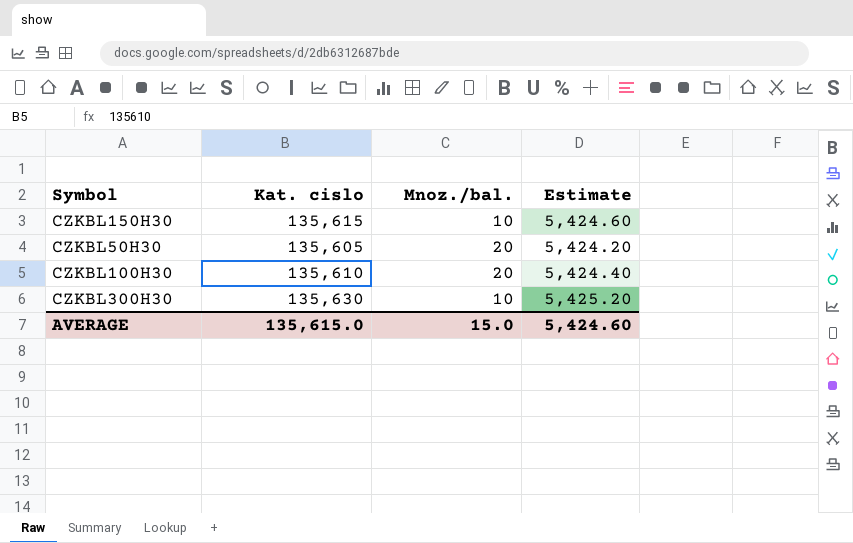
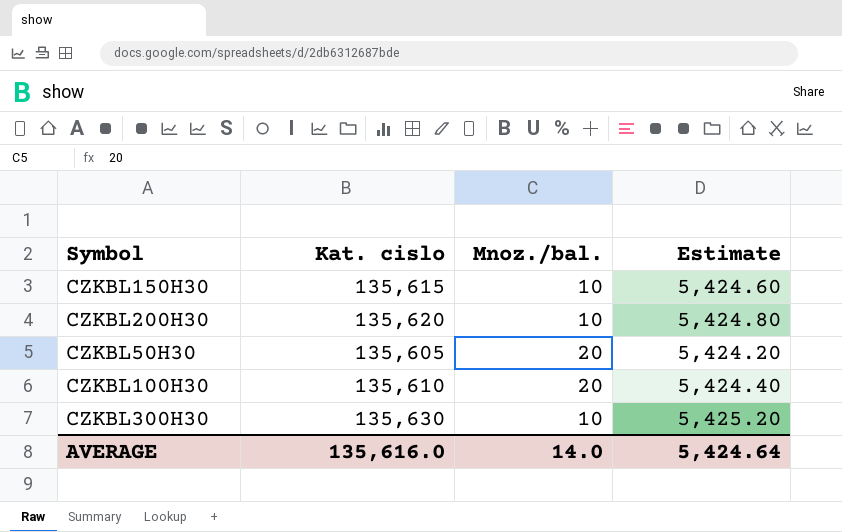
row CZKBL200H30: none -> 135,620 | 10 | 5,424.80
AVERAGE | Kat. cislo: 135,615.0 -> 135,616.0
AVERAGE | Mnoz./bal.: 15.0 -> 14.0
AVERAGE | Estimate: 5,424.60 -> 5,424.64

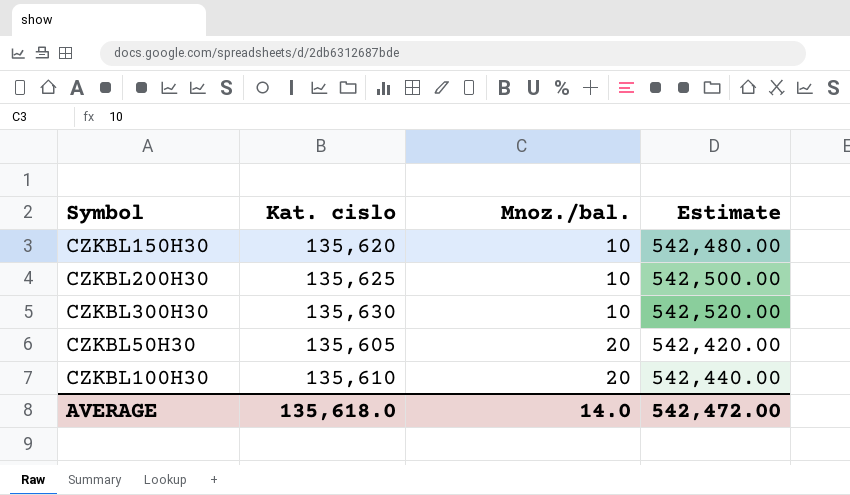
row order: none -> Mnoz./bal. ascending
column Estimate | formula: [Kat. cislo] * 0.04 -> [Kat. cislo] * 4
CZKBL150H30 | Kat. cislo: 135,615 -> 135,620
CZKBL200H30 | Kat. cislo: 135,620 -> 135,625
AVERAGE | Kat. cislo: 135,616.0 -> 135,618.0
AVERAGE | Estimate: 5,424.64 -> 542,472.00

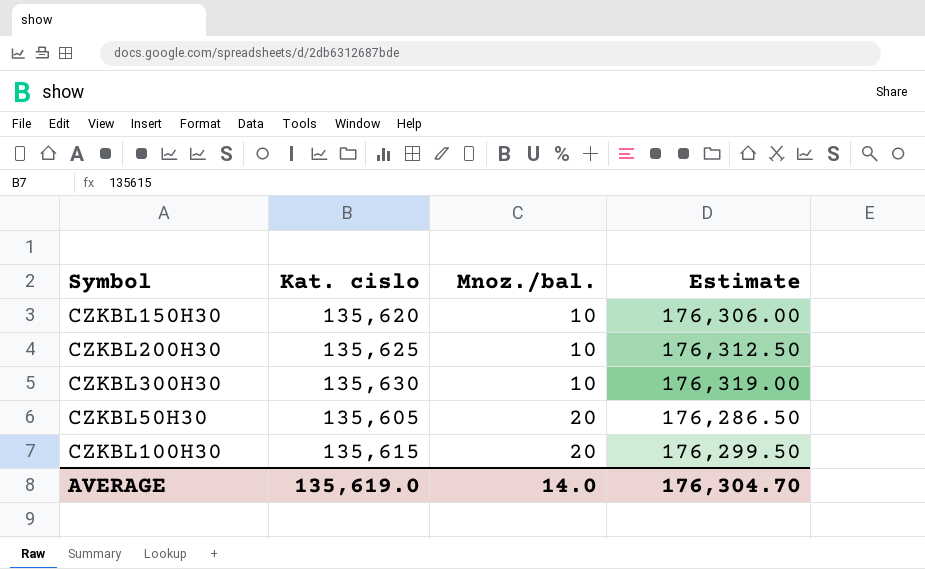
column Estimate | formula: [Kat. cislo] * 4 -> [Kat. cislo] * 1.3
CZKBL100H30 | Kat. cislo: 135,610 -> 135,615
AVERAGE | Kat. cislo: 135,618.0 -> 135,619.0
AVERAGE | Estimate: 542,472.00 -> 176,304.70

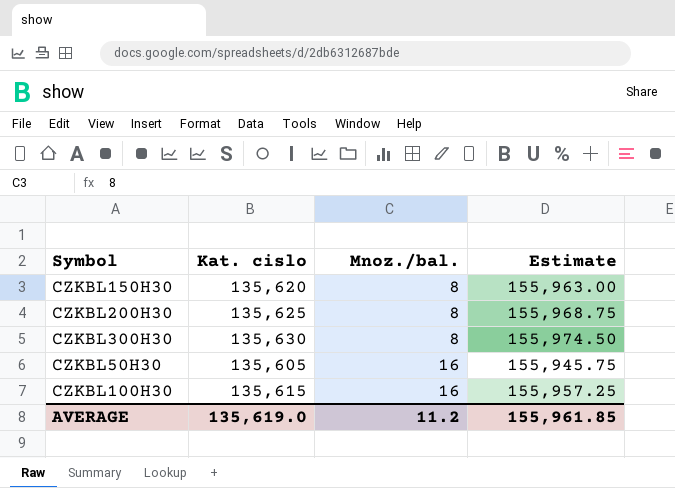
column Estimate | formula: [Kat. cislo] * 1.3 -> [Kat. cislo] * 1.15
CZKBL150H30 | Mnoz./bal.: 10 -> 8
CZKBL200H30 | Mnoz./bal.: 10 -> 8
CZKBL300H30 | Mnoz./bal.: 10 -> 8
CZKBL50H30 | Mnoz./bal.: 20 -> 16
CZKBL100H30 | Mnoz./bal.: 20 -> 16
AVERAGE | Mnoz./bal.: 14.0 -> 11.2
AVERAGE | Estimate: 176,304.70 -> 155,961.85

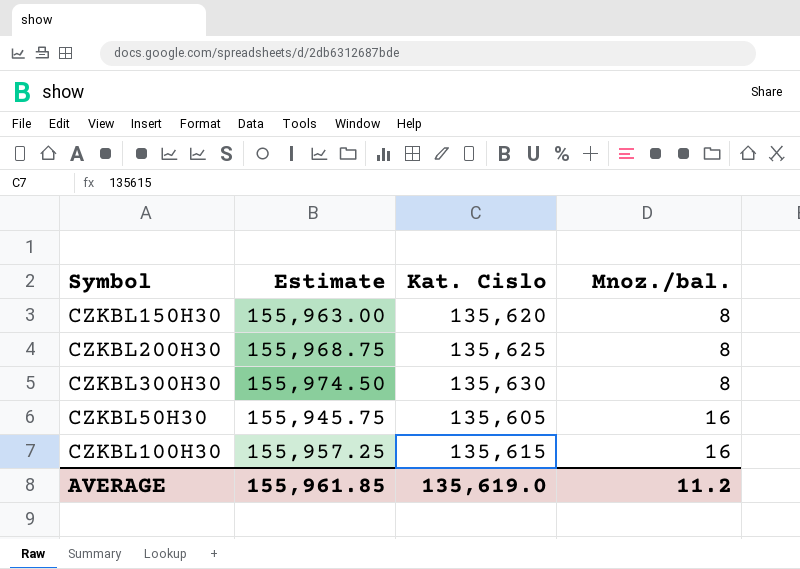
column Estimate | position: 4 -> 2
column name: Kat. cislo -> Kat. Cislo

